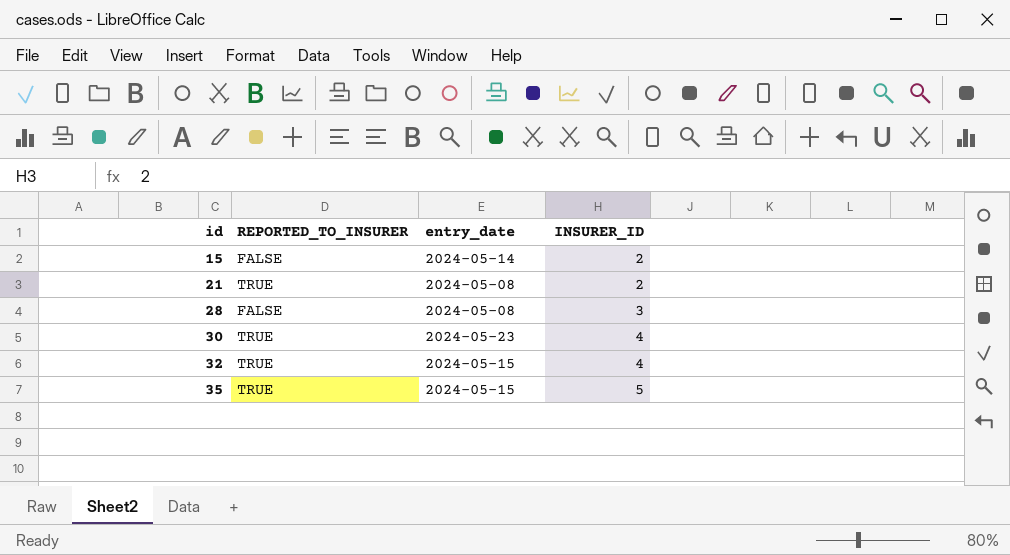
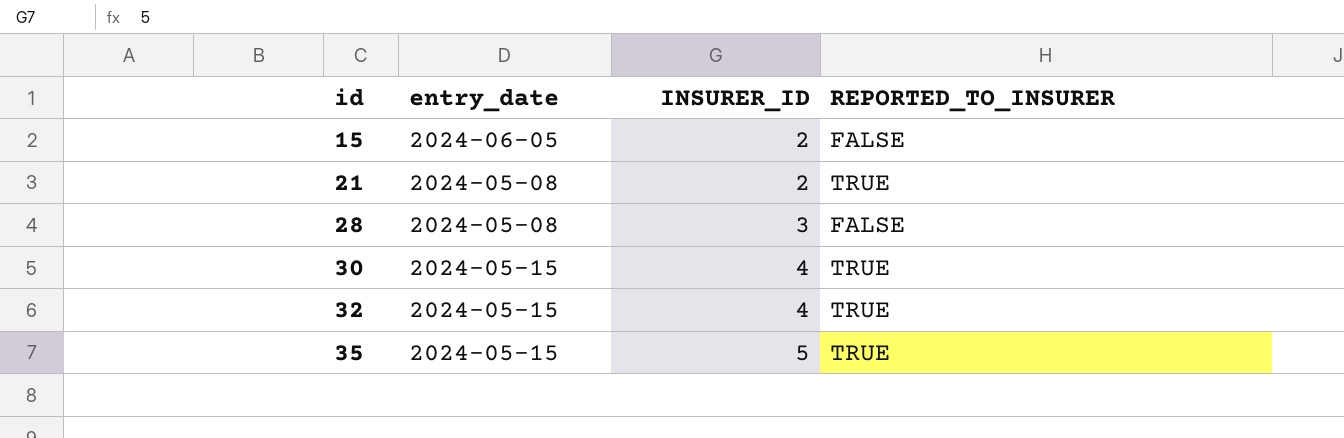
column REPORTED_TO_INSURER | position: 2 -> 4
15 | entry_date: 2024-05-14 -> 2024-06-05
30 | entry_date: 2024-05-23 -> 2024-05-15

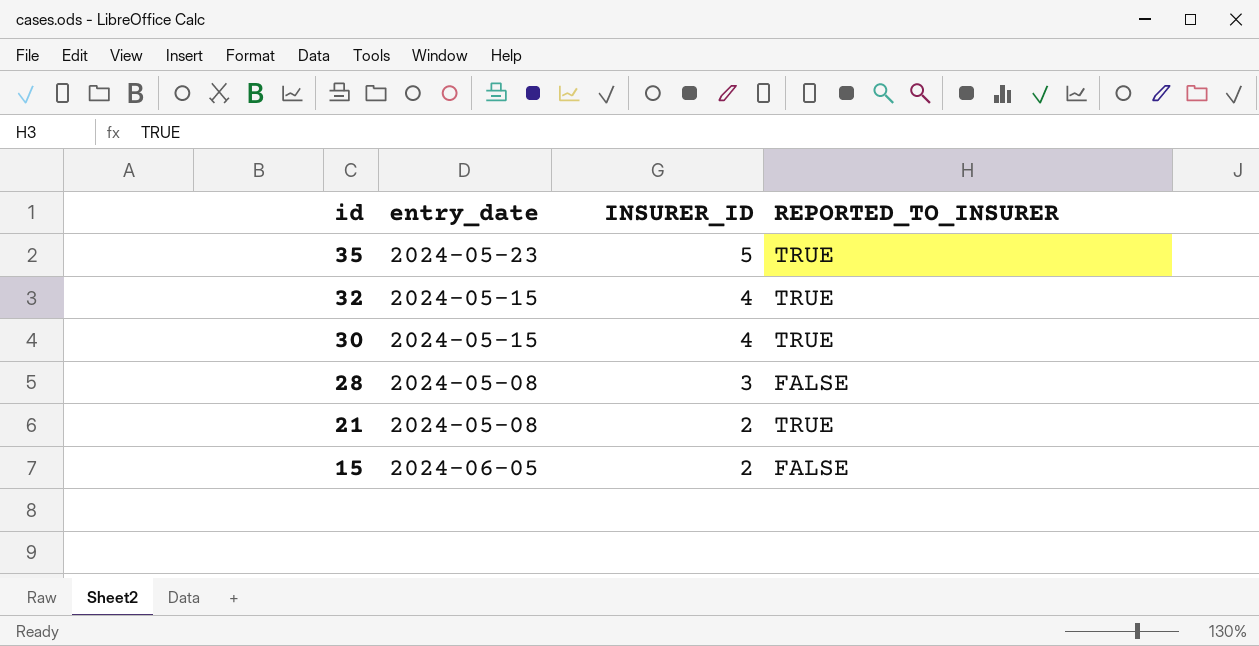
row order: id ascending -> id descending
35 | entry_date: 2024-05-15 -> 2024-05-23

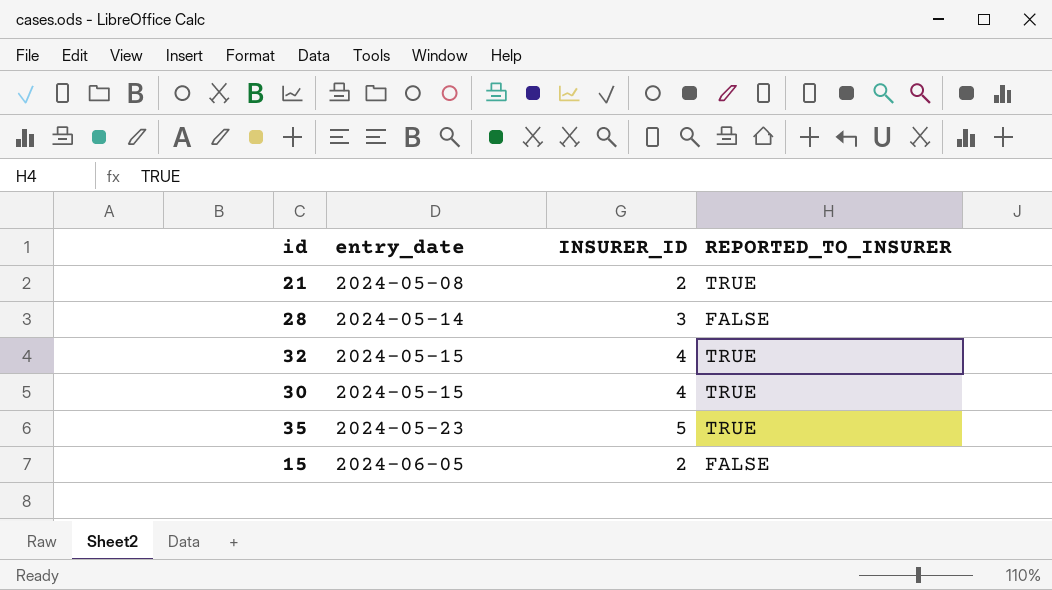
row order: id descending -> entry_date ascending
28 | entry_date: 2024-05-08 -> 2024-05-14

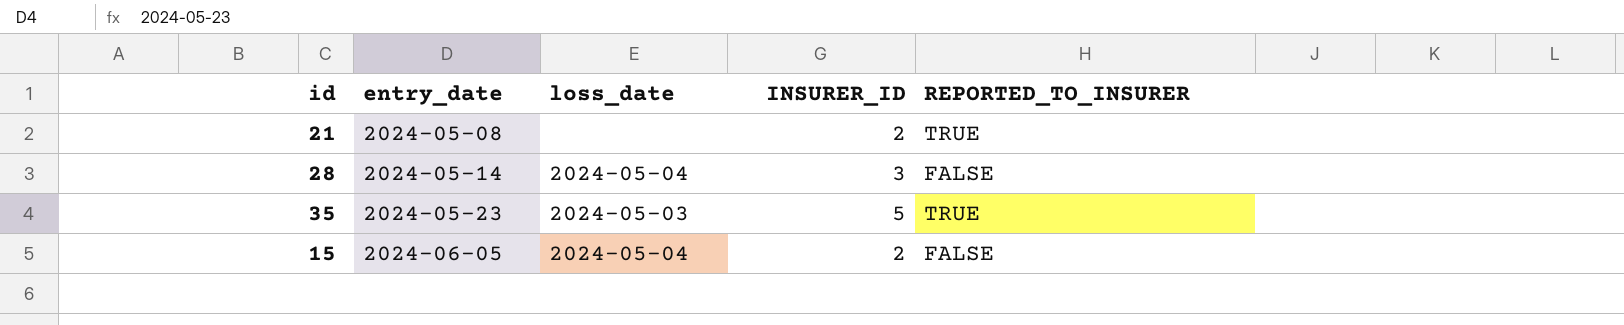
column loss_date | position: none -> 3
row 32: 2024-05-15 | 4 | TRUE -> none
row 30: 2024-05-15 | 4 | TRUE -> none

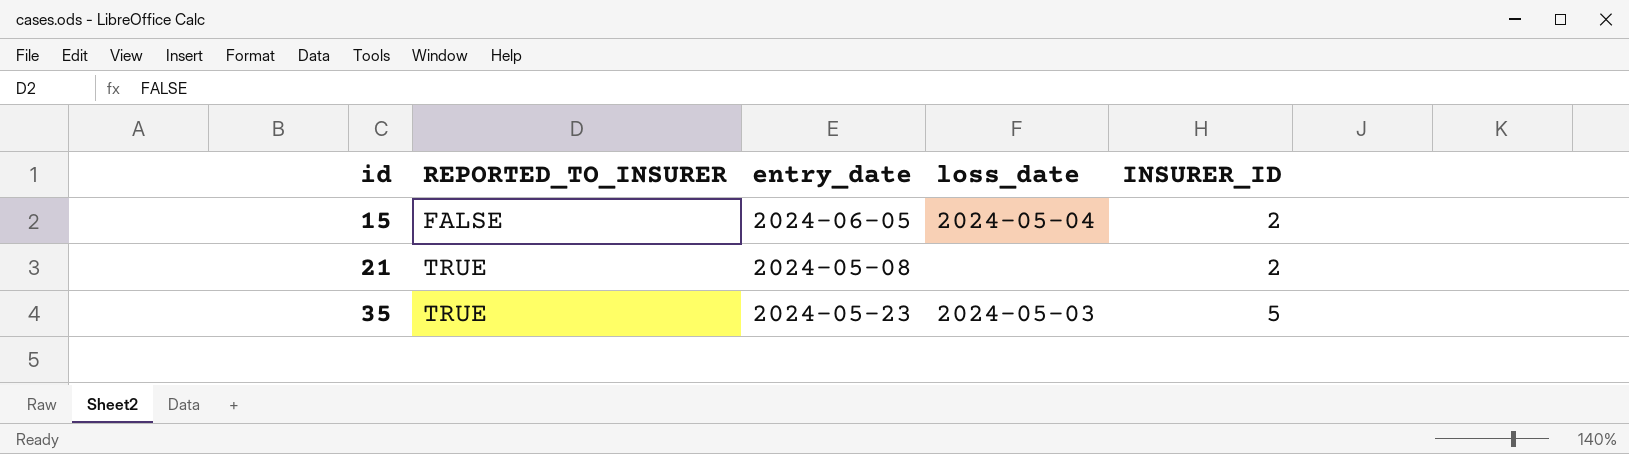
row order: entry_date ascending -> id ascending
column REPORTED_TO_INSURER | position: 5 -> 2
row 28: 2024-05-14 | 2024-05-04 | 3 | FALSE -> none

